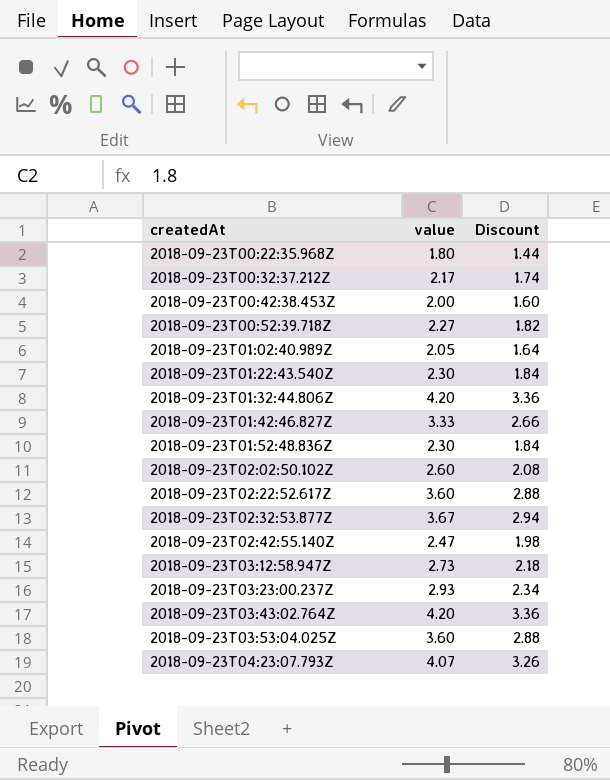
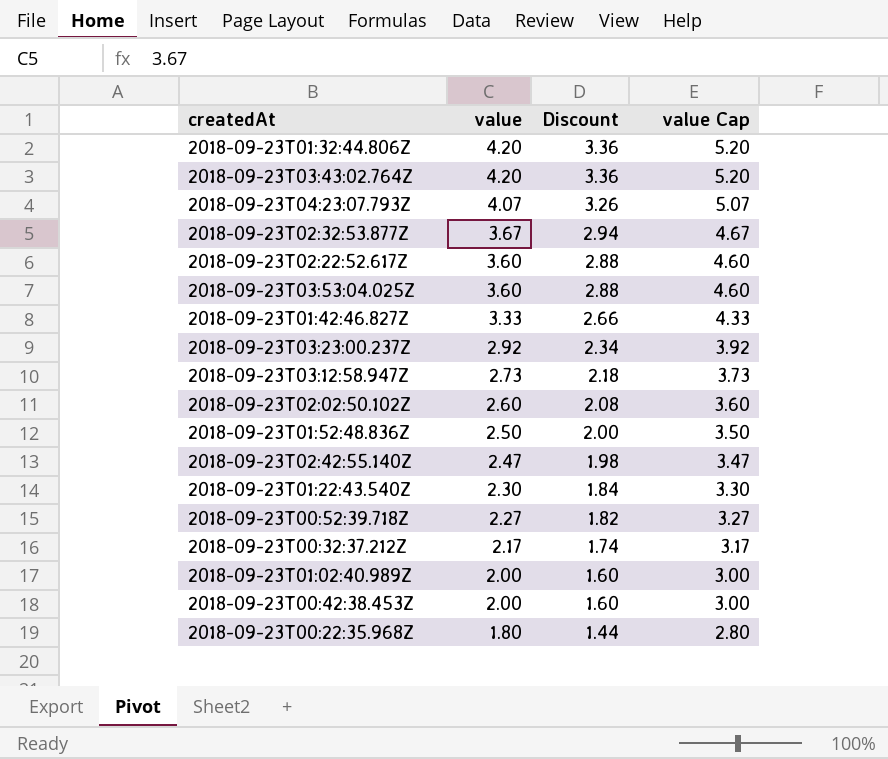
row order: createdAt ascending -> value descending
column value Cap | formula: none -> [value] + 1
2018-09-23T03:23:00.237Z | value: 2.93 -> 2.92
2018-09-23T01:52:48.836Z | value: 2.30 -> 2.50
2018-09-23T01:52:48.836Z | Discount: 1.84 -> 2.00
2018-09-23T01:02:40.989Z | value: 2.05 -> 2.00
2018-09-23T01:02:40.989Z | Discount: 1.64 -> 1.60

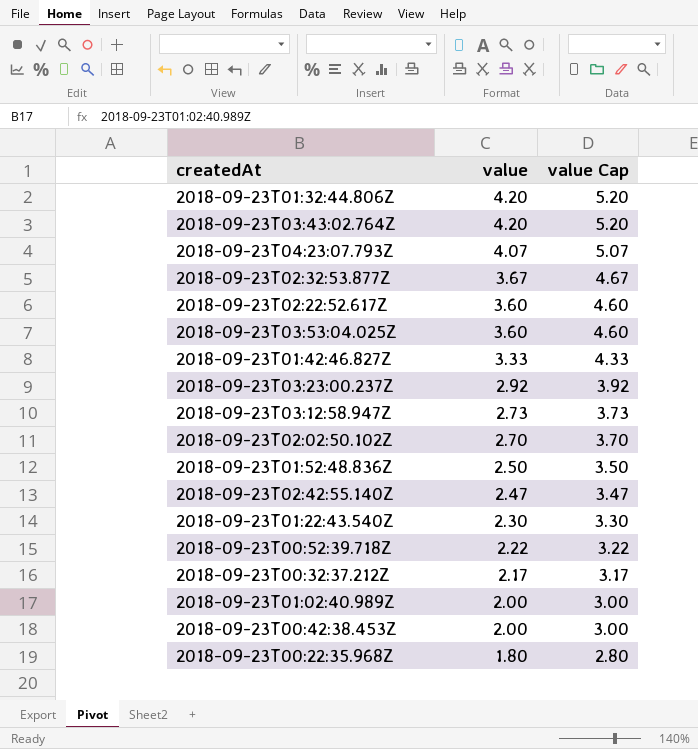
column Discount | formula: [value] * 0.8 -> none
2018-09-23T02:02:50.102Z | value: 2.60 -> 2.70
2018-09-23T02:02:50.102Z | value Cap: 3.60 -> 3.70
2018-09-23T00:52:39.718Z | value: 2.27 -> 2.22
2018-09-23T00:52:39.718Z | value Cap: 3.27 -> 3.22

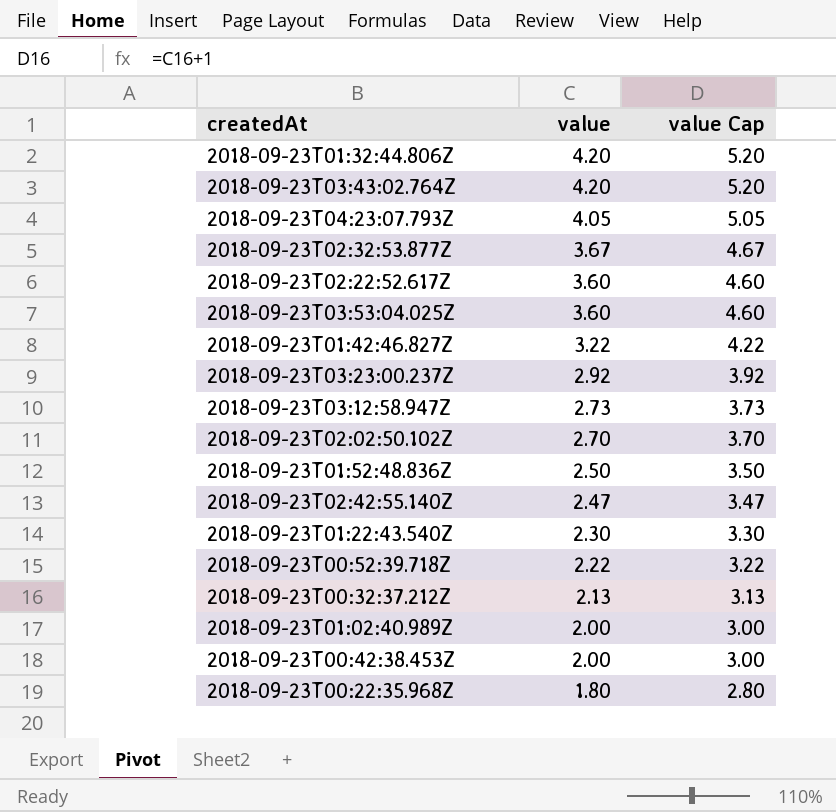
2018-09-23T04:23:07.793Z | value: 4.07 -> 4.05
2018-09-23T04:23:07.793Z | value Cap: 5.07 -> 5.05
2018-09-23T01:42:46.827Z | value: 3.33 -> 3.22
2018-09-23T01:42:46.827Z | value Cap: 4.33 -> 4.22
2018-09-23T00:32:37.212Z | value: 2.17 -> 2.13
2018-09-23T00:32:37.212Z | value Cap: 3.17 -> 3.13

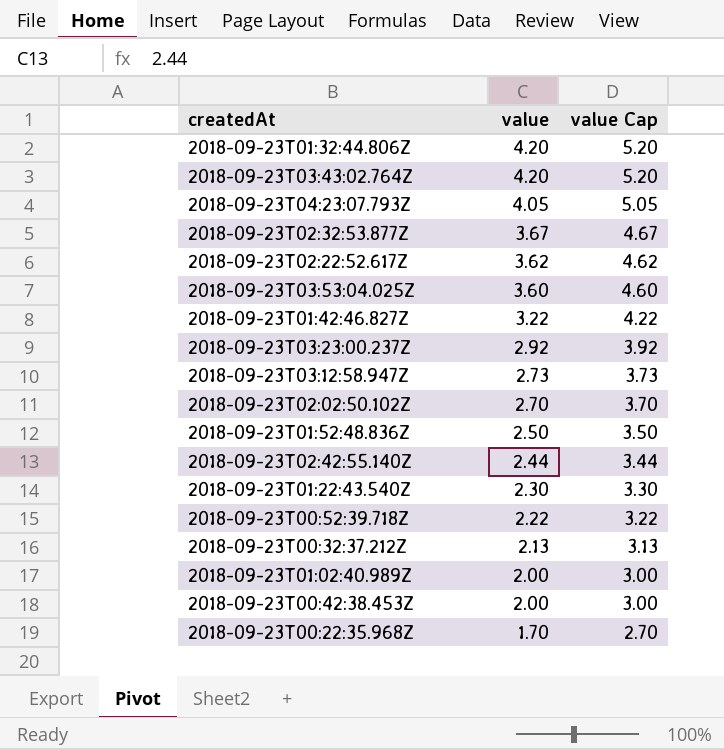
2018-09-23T02:22:52.617Z | value: 3.60 -> 3.62
2018-09-23T02:22:52.617Z | value Cap: 4.60 -> 4.62
2018-09-23T02:42:55.140Z | value: 2.47 -> 2.44
2018-09-23T02:42:55.140Z | value Cap: 3.47 -> 3.44
2018-09-23T00:22:35.968Z | value: 1.80 -> 1.70
2018-09-23T00:22:35.968Z | value Cap: 2.80 -> 2.70

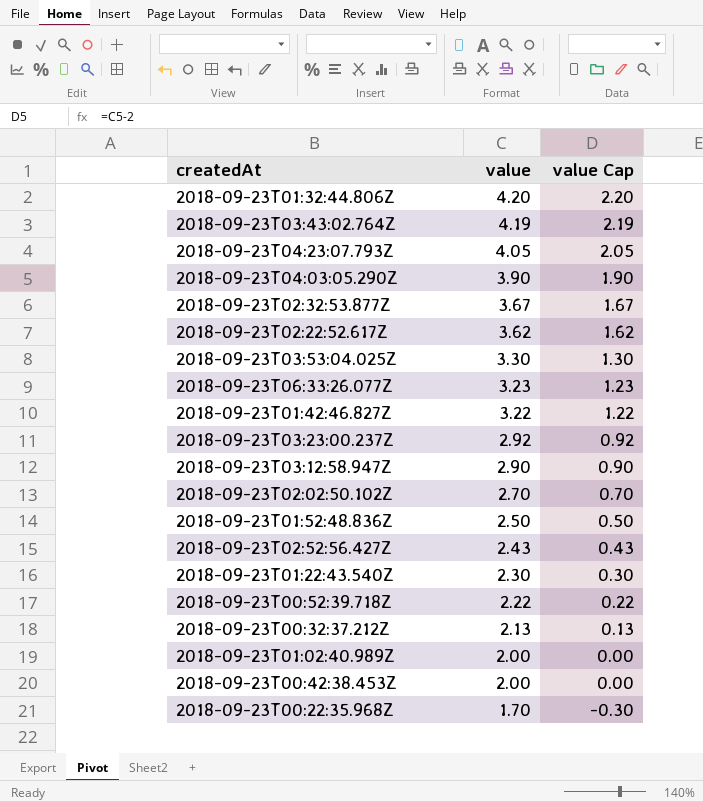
column value Cap | formula: [value] + 1 -> [value] - 2
row 2018-09-23T02:42:55.140Z: 2.44 | 3.44 -> none
2018-09-23T03:43:02.764Z | value: 4.20 -> 4.19
row 2018-09-23T04:03:05.290Z: none -> 3.90 | 1.90
2018-09-23T03:53:04.025Z | value: 3.60 -> 3.30
row 2018-09-23T06:33:26.077Z: none -> 3.23 | 1.23
2018-09-23T03:12:58.947Z | value: 2.73 -> 2.90
row 2018-09-23T02:52:56.427Z: none -> 2.43 | 0.43

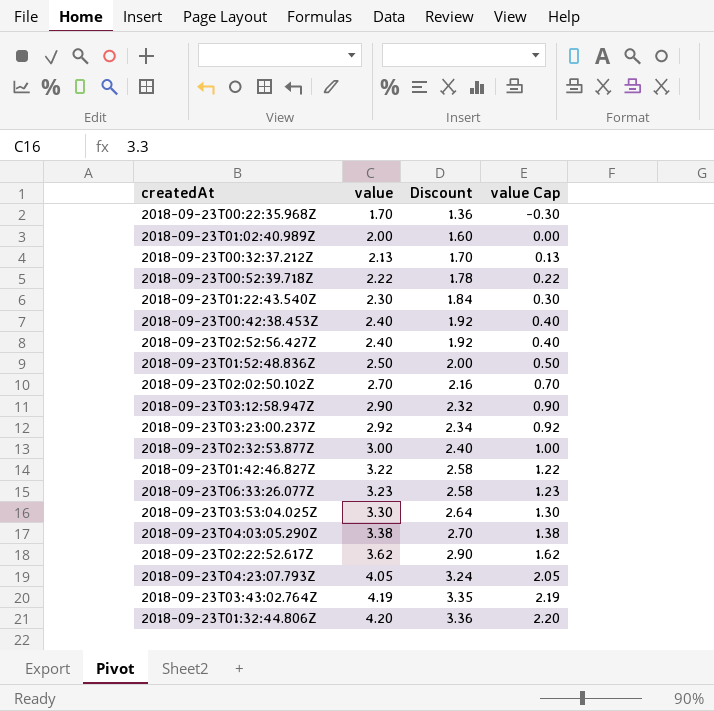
row order: value descending -> value ascending
column Discount | formula: none -> [value] * 0.8
2018-09-23T00:42:38.453Z | value: 2.00 -> 2.40
2018-09-23T00:42:38.453Z | value Cap: 0.00 -> 0.40
2018-09-23T02:52:56.427Z | value: 2.43 -> 2.40
2018-09-23T02:52:56.427Z | value Cap: 0.43 -> 0.40
2018-09-23T02:32:53.877Z | value: 3.67 -> 3.00
2018-09-23T02:32:53.877Z | value Cap: 1.67 -> 1.00
2018-09-23T04:03:05.290Z | value: 3.90 -> 3.38
2018-09-23T04:03:05.290Z | value Cap: 1.90 -> 1.38

